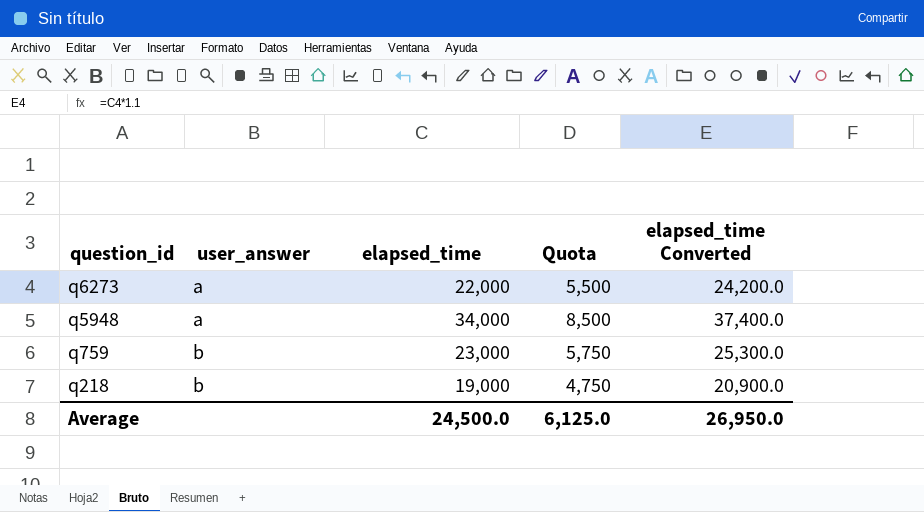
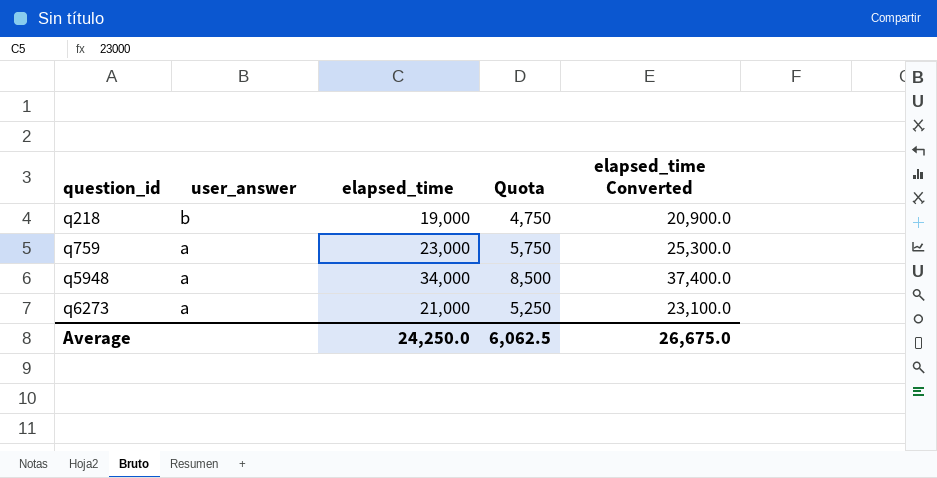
row order: question_id descending -> question_id ascending
q759 | user_answer: b -> a
q6273 | elapsed_time: 22,000 -> 21,000
q6273 | Quota: 5,500 -> 5,250
q6273 | elapsed_time Converted: 24,200.0 -> 23,100.0
Average | elapsed_time: 24,500.0 -> 24,250.0
Average | Quota: 6,125.0 -> 6,062.5
Average | elapsed_time Converted: 26,950.0 -> 26,675.0

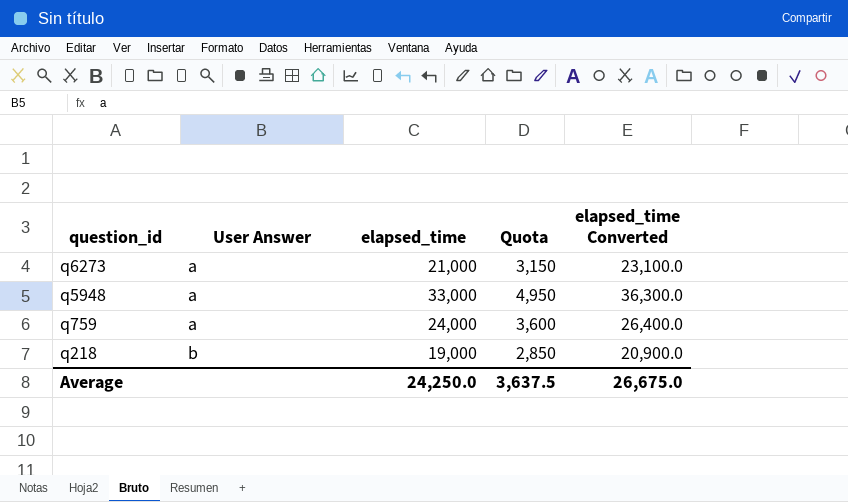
row order: question_id ascending -> question_id descending
column name: user_answer -> User Answer
column Quota | formula: [elapsed_time] * 0.25 -> [elapsed_time] * 0.15
q5948 | elapsed_time: 34,000 -> 33,000
q5948 | elapsed_time Converted: 37,400.0 -> 36,300.0
q759 | elapsed_time: 23,000 -> 24,000
q759 | elapsed_time Converted: 25,300.0 -> 26,400.0
Average | Quota: 6,062.5 -> 3,637.5

